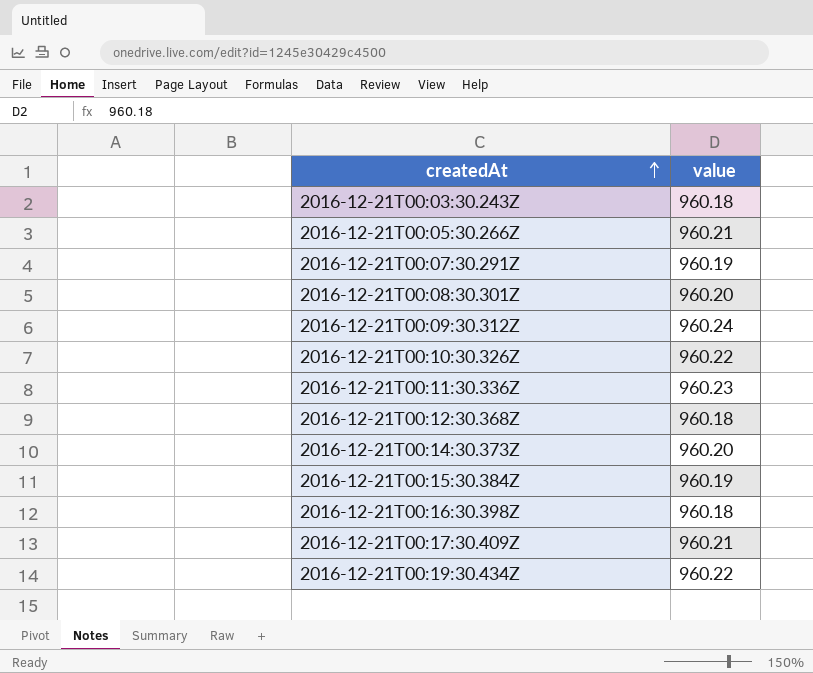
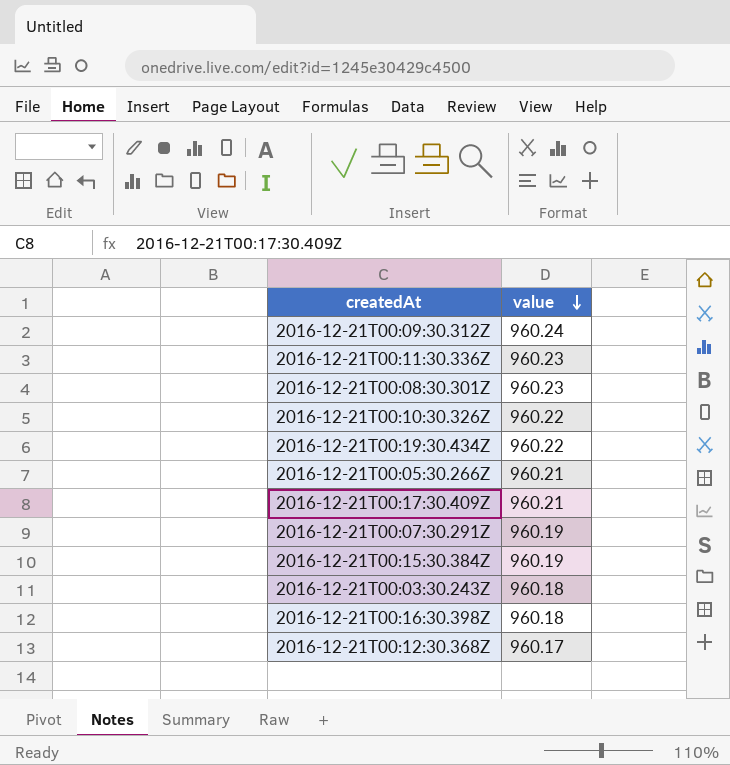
row order: createdAt ascending -> value descending
row 2016-12-21T00:14:30.373Z: 960.20 -> none
2016-12-21T00:08:30.301Z | value: 960.20 -> 960.23
2016-12-21T00:12:30.368Z | value: 960.18 -> 960.17

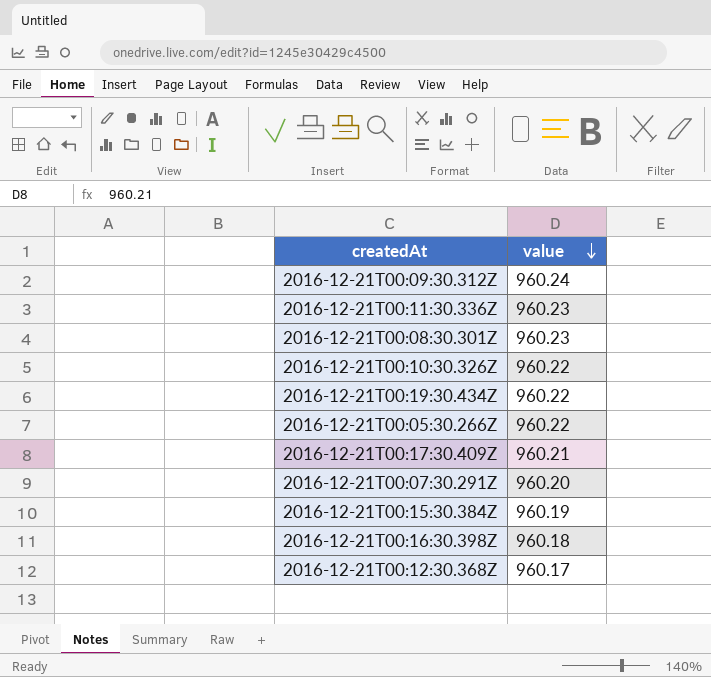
row 2016-12-21T00:03:30.243Z: 960.18 -> none
2016-12-21T00:05:30.266Z | value: 960.21 -> 960.22
2016-12-21T00:07:30.291Z | value: 960.19 -> 960.20

